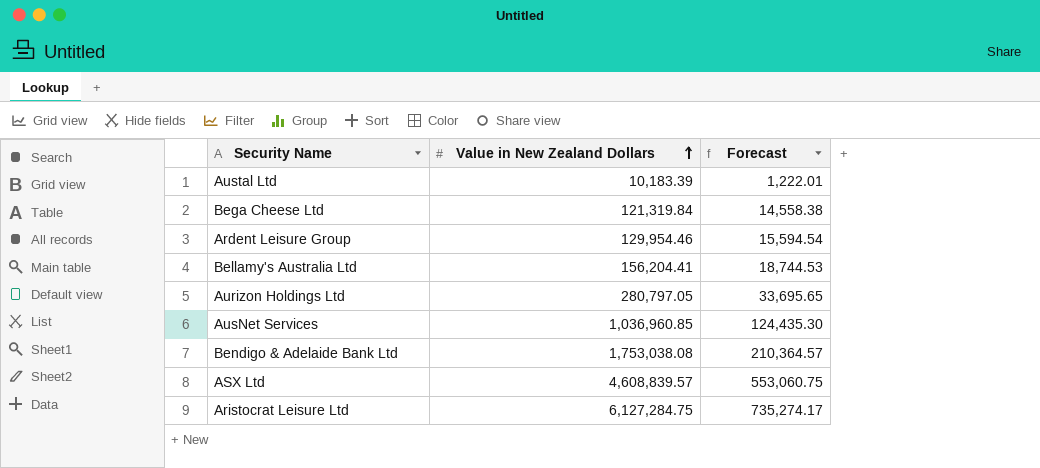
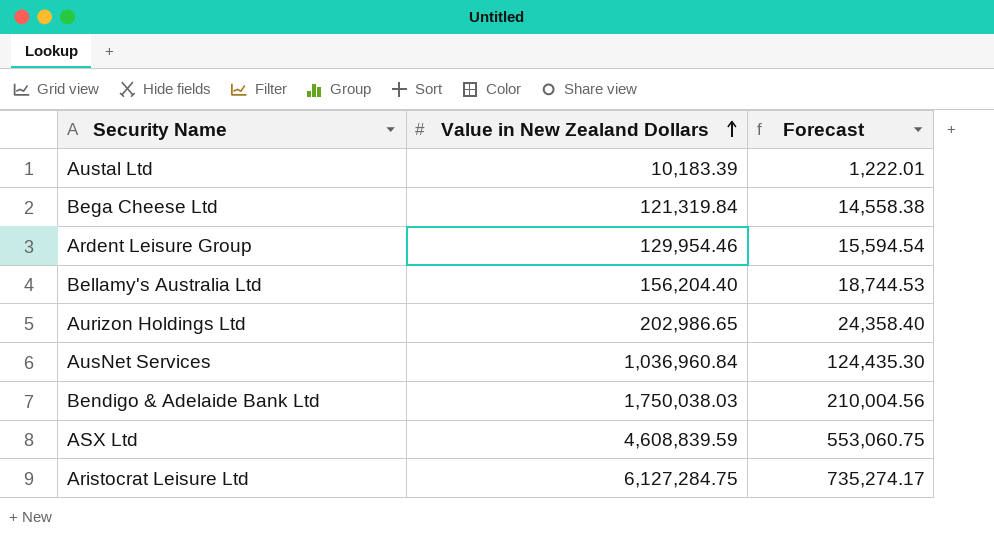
Bellamy's Australia Ltd | Value in New Zealand Dollars: 156,204.41 -> 156,204.40
Aurizon Holdings Ltd | Value in New Zealand Dollars: 280,797.05 -> 202,986.65
Aurizon Holdings Ltd | Forecast: 33,695.65 -> 24,358.40
AusNet Services | Value in New Zealand Dollars: 1,036,960.85 -> 1,036,960.84
Bendigo & Adelaide Bank Ltd | Value in New Zealand Dollars: 1,753,038.08 -> 1,750,038.03
Bendigo & Adelaide Bank Ltd | Forecast: 210,364.57 -> 210,004.56
ASX Ltd | Value in New Zealand Dollars: 4,608,839.57 -> 4,608,839.59

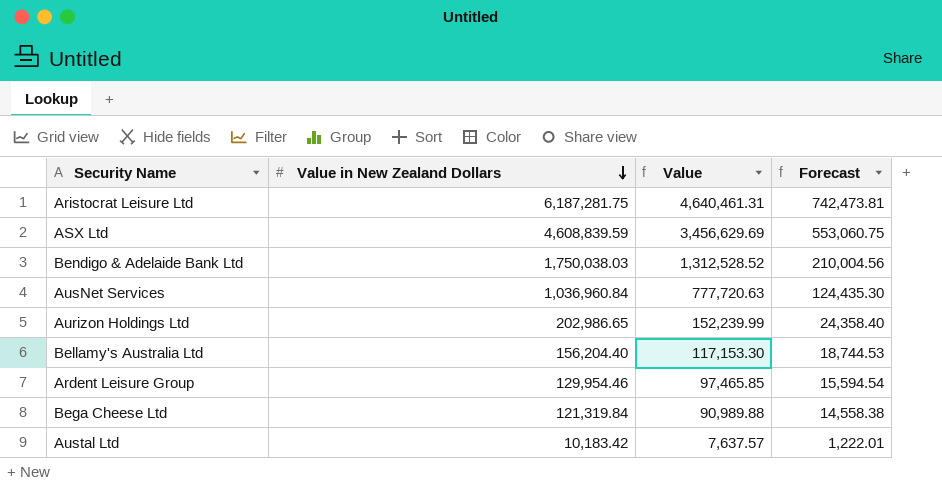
row order: Value in New Zealand Dollars ascending -> Value in New Zealand Dollars descending
column Value | formula: none -> [Value in New Zealand Dollars] * 0.75
Aristocrat Leisure Ltd | Value in New Zealand Dollars: 6,127,284.75 -> 6,187,281.75
Aristocrat Leisure Ltd | Forecast: 735,274.17 -> 742,473.81
Austal Ltd | Value in New Zealand Dollars: 10,183.39 -> 10,183.42

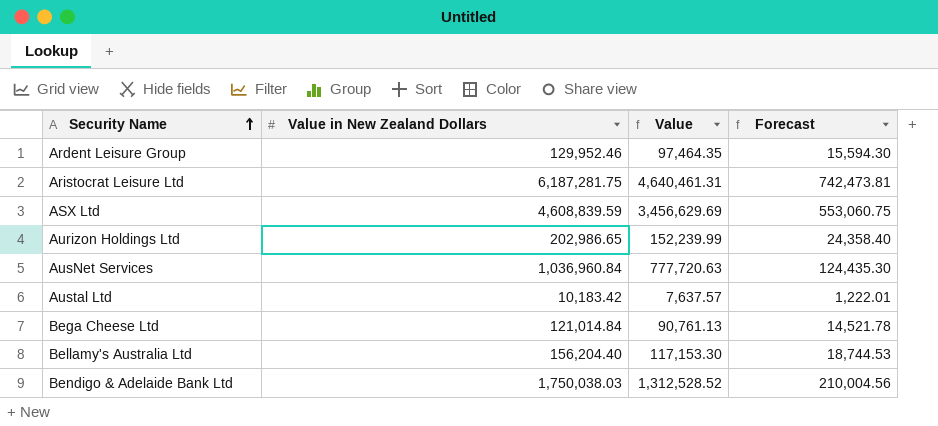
row order: Value in New Zealand Dollars descending -> Security Name ascending
Ardent Leisure Group | Value in New Zealand Dollars: 129,954.46 -> 129,952.46
Ardent Leisure Group | Value: 97,465.85 -> 97,464.35
Ardent Leisure Group | Forecast: 15,594.54 -> 15,594.30
Bega Cheese Ltd | Value in New Zealand Dollars: 121,319.84 -> 121,014.84
Bega Cheese Ltd | Value: 90,989.88 -> 90,761.13
Bega Cheese Ltd | Forecast: 14,558.38 -> 14,521.78

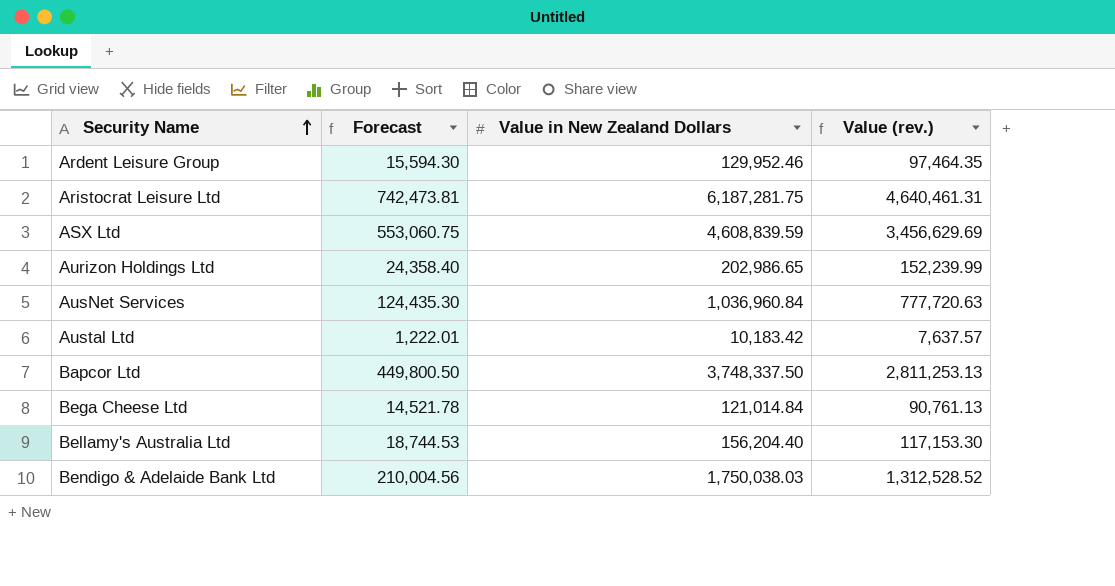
column Forecast | position: 4 -> 2
column name: Value -> Value (rev.)
row Bapcor Ltd: none -> 449,800.50 | 3,748,337.50 | 2,811,253.13

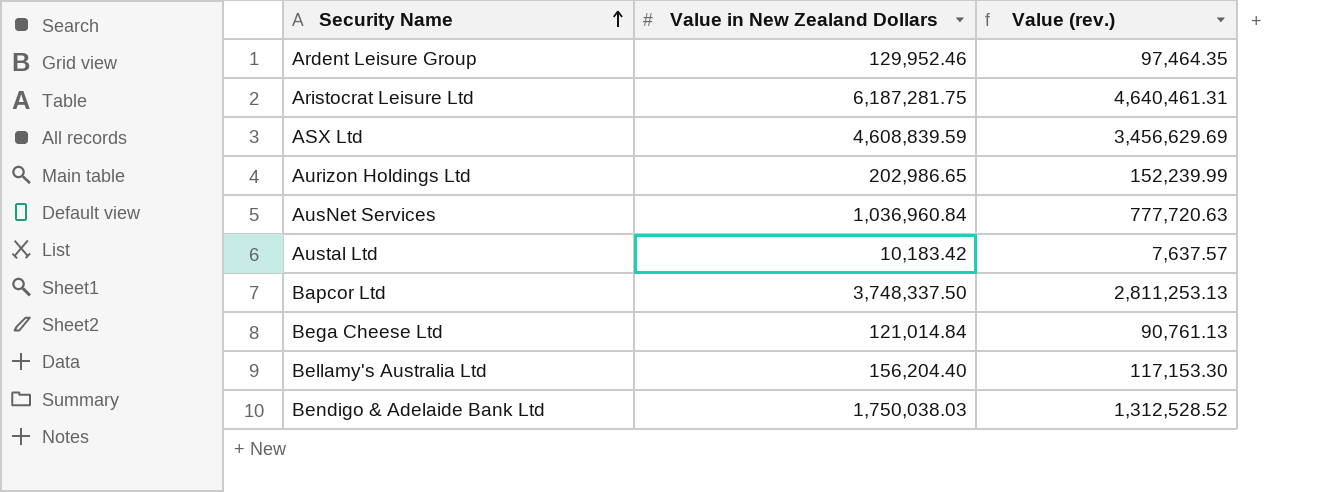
column Forecast | formula: [Value in New Zealand Dollars] * 0.12 -> none

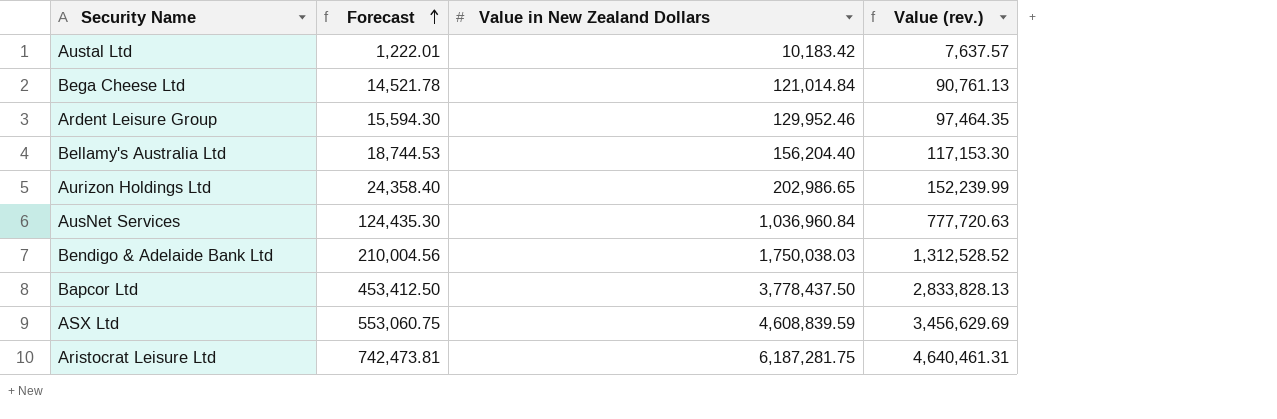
row order: Security Name ascending -> Forecast ascending
column Forecast | formula: none -> [Value in New Zealand Dollars] * 0.12
Bapcor Ltd | Value in New Zealand Dollars: 3,748,337.50 -> 3,778,437.50
Bapcor Ltd | Value (rev.): 2,811,253.13 -> 2,833,828.13

